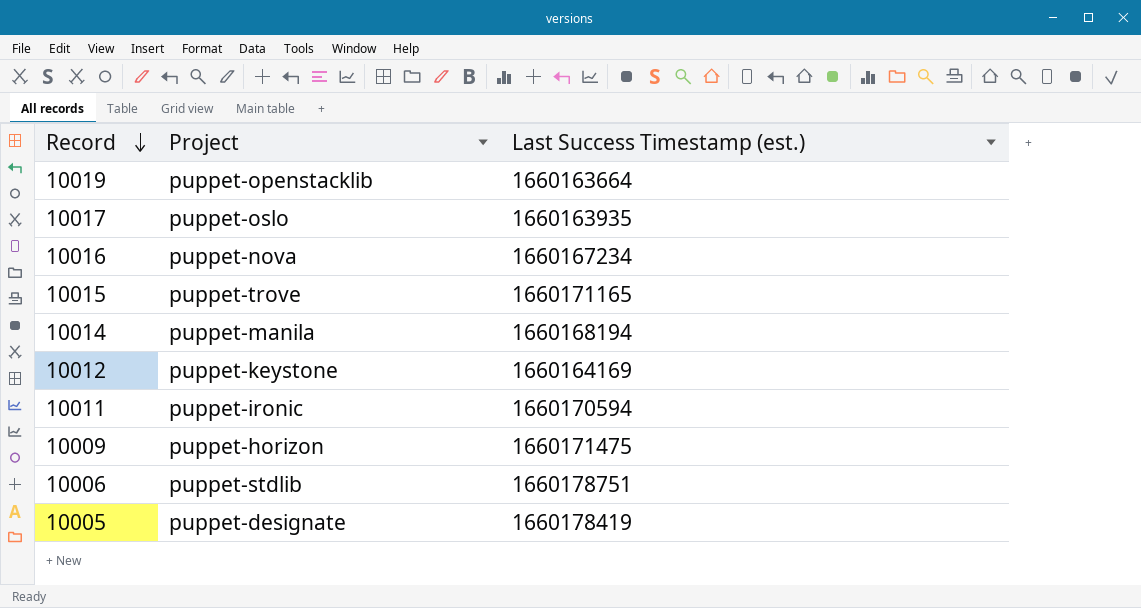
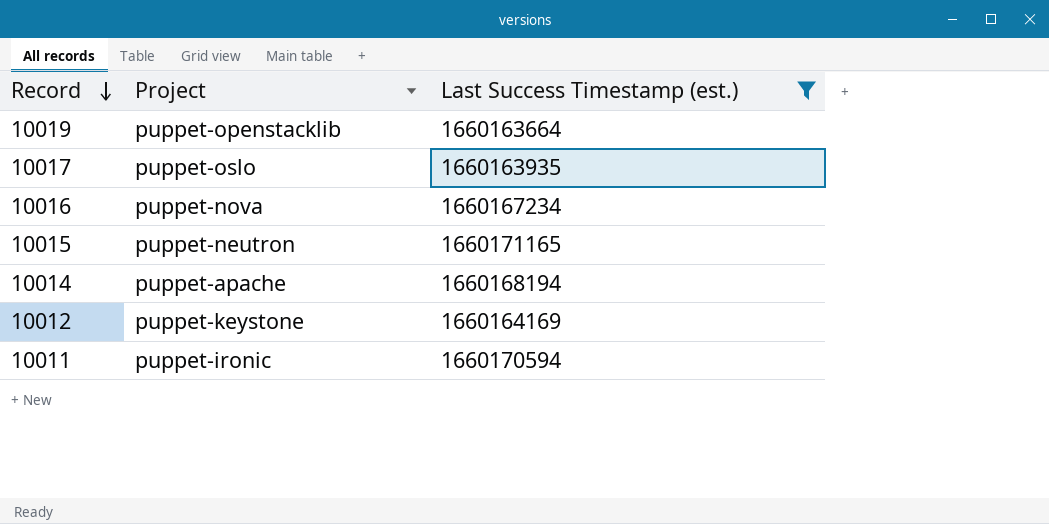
filter: none -> Last Success Timestamp (est.) <= 1660171165
10015 | Project: puppet-trove -> puppet-neutron
10014 | Project: puppet-manila -> puppet-apache

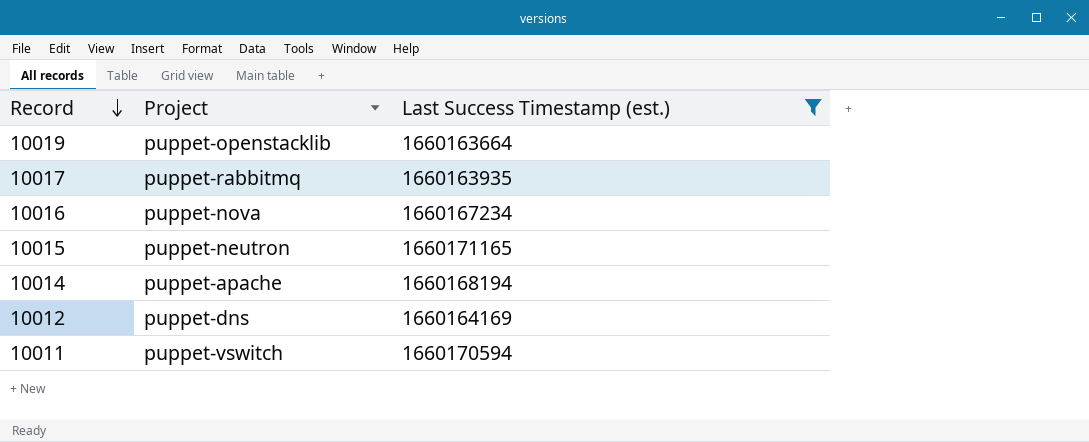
10017 | Project: puppet-oslo -> puppet-rabbitmq
10012 | Project: puppet-keystone -> puppet-dns
10011 | Project: puppet-ironic -> puppet-vswitch

